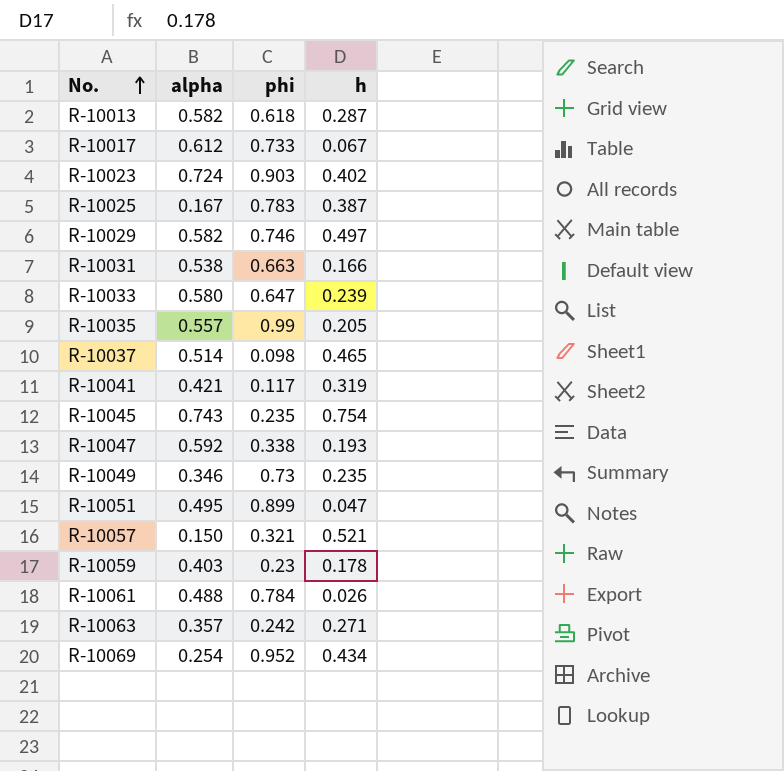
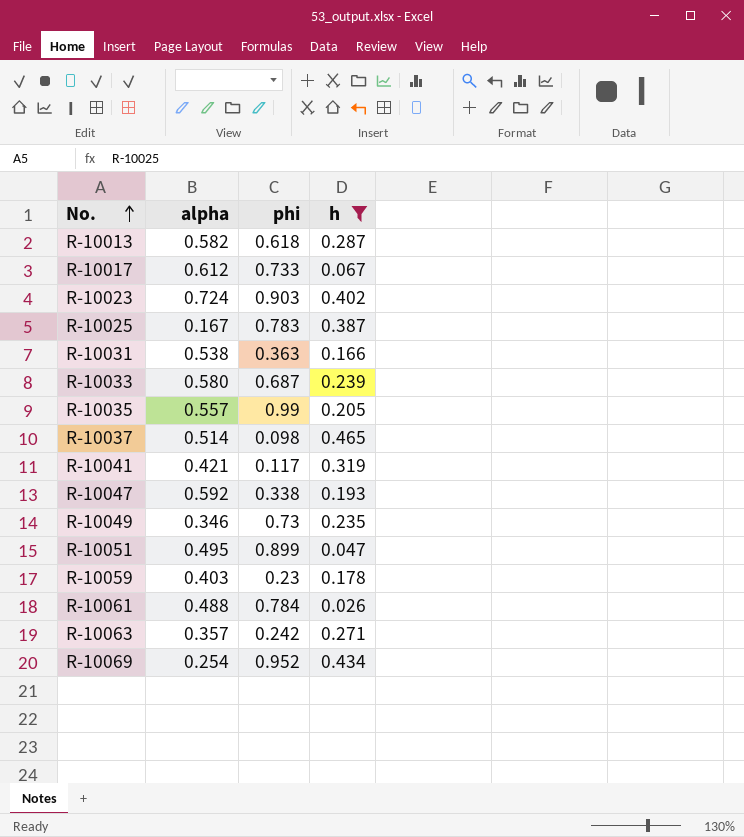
filter: none -> h <= 0.465
R-10031 | phi: 0.663 -> 0.363
R-10033 | phi: 0.647 -> 0.687

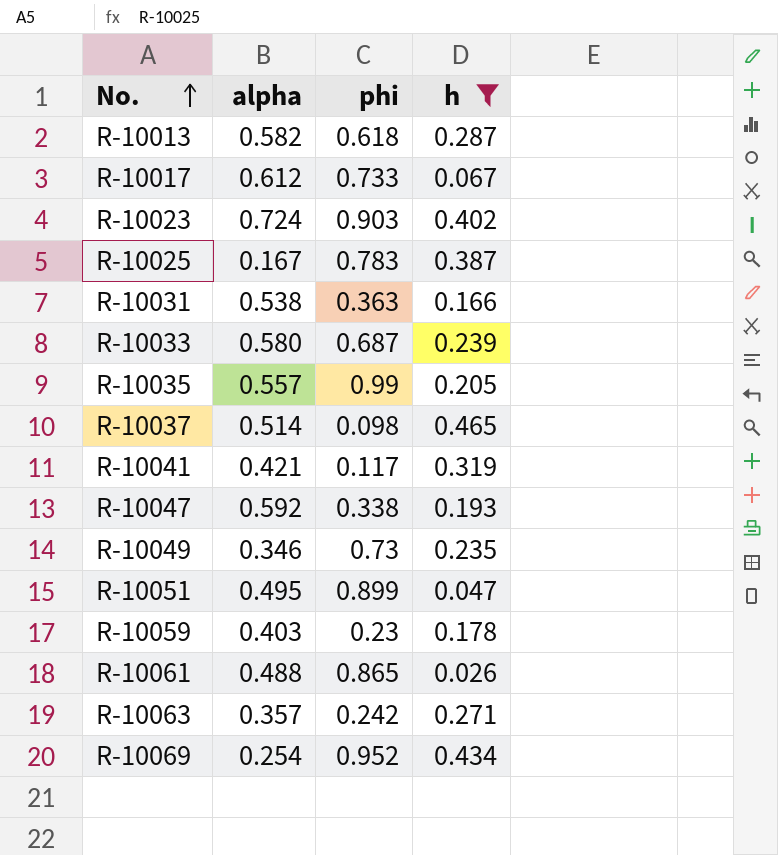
R-10061 | phi: 0.784 -> 0.865

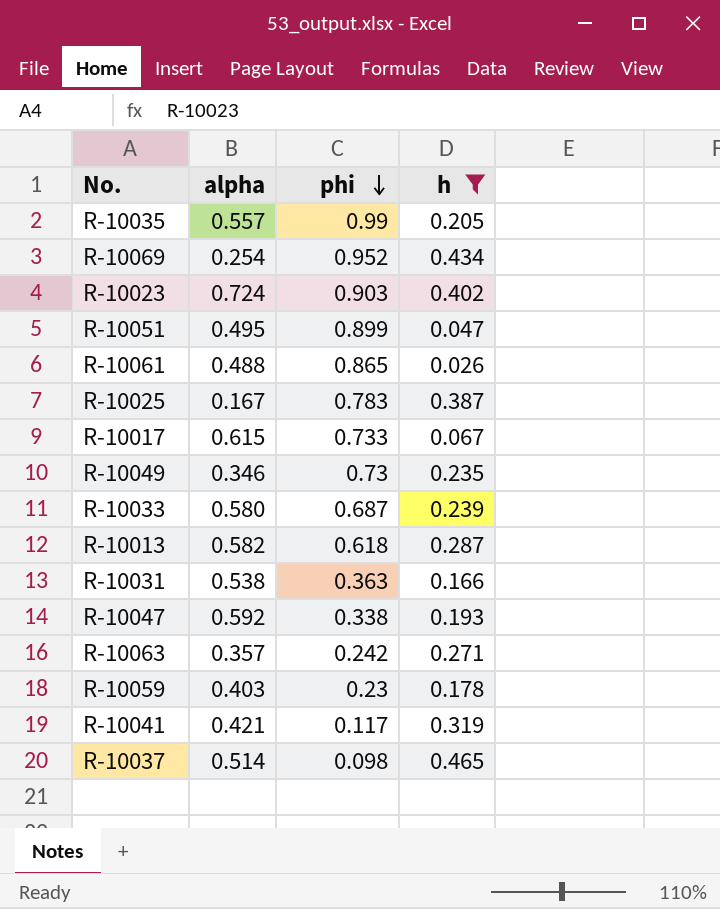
row order: No. ascending -> phi descending
R-10017 | alpha: 0.612 -> 0.615

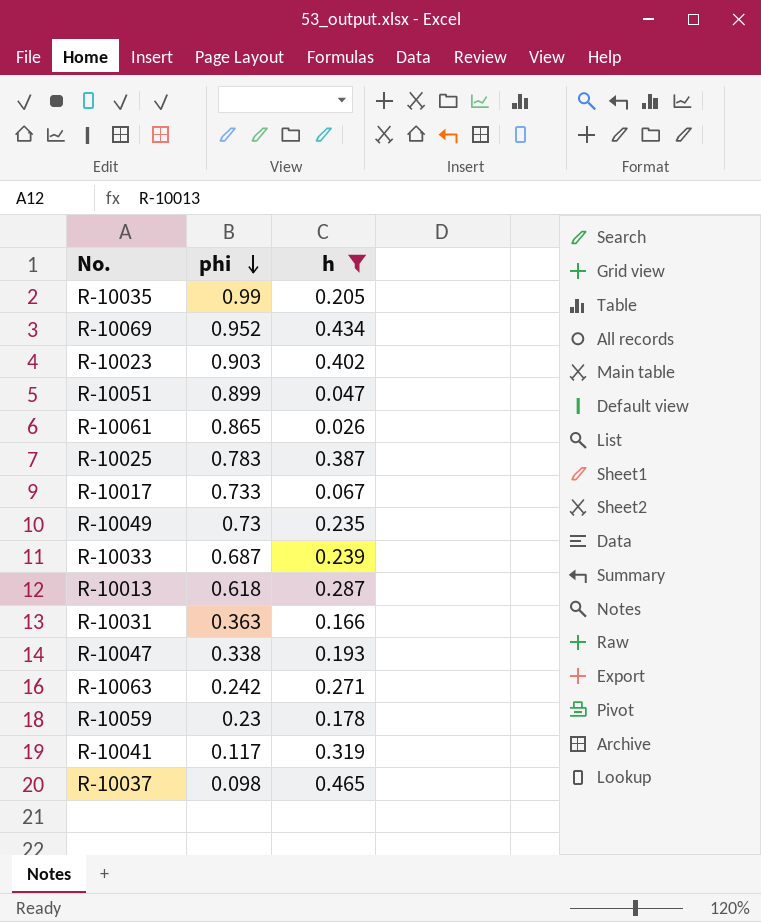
column alpha | position: 2 -> none

